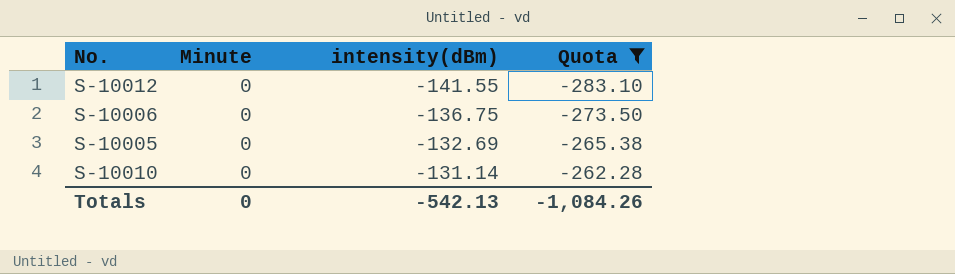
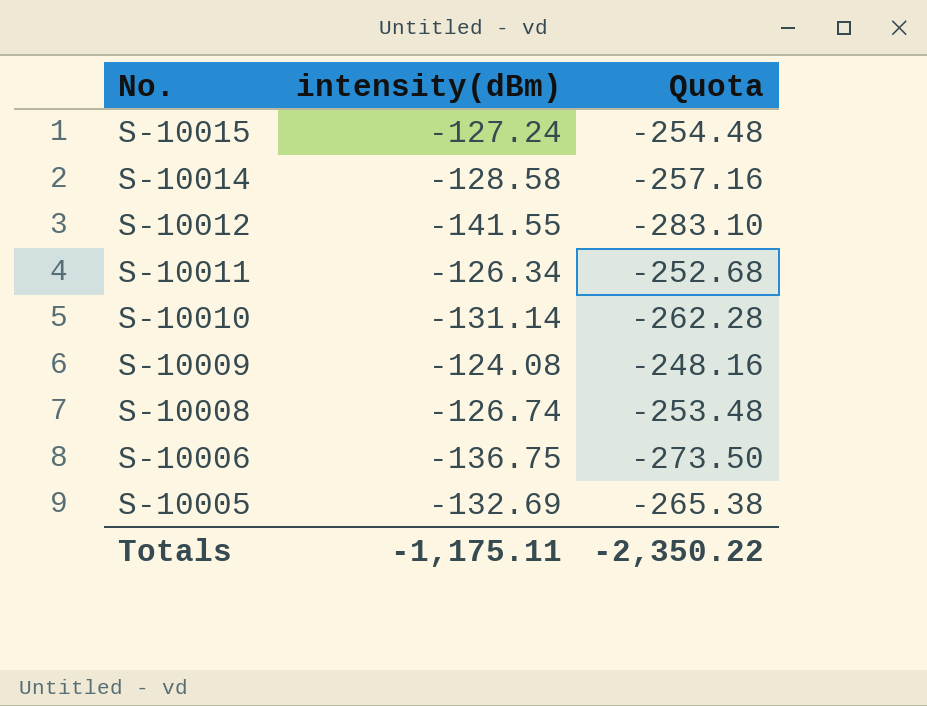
filter: Quota <= -262.28 -> none
row order: intensity(dBm) ascending -> No. descending
column Minute | position: 2 -> none
Totals | intensity(dBm): -542.13 -> -1,175.11
Totals | Quota: -1,084.26 -> -2,350.22

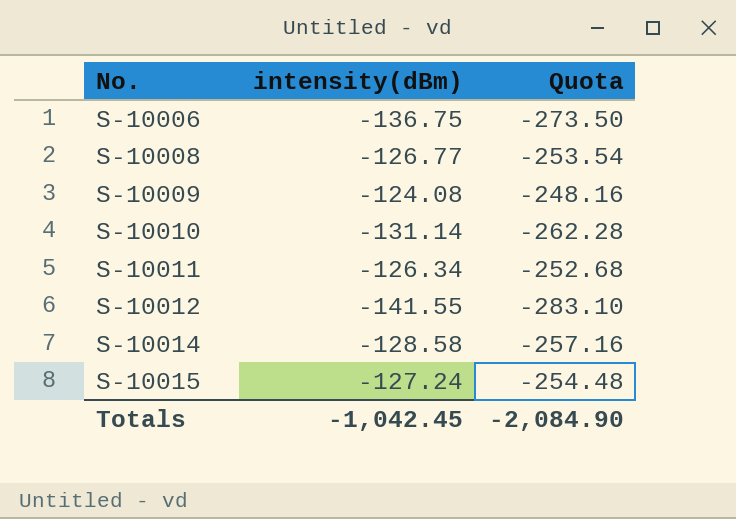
row order: No. descending -> No. ascending
row S-10005: -132.69 | -265.38 -> none
S-10008 | intensity(dBm): -126.74 -> -126.77
S-10008 | Quota: -253.48 -> -253.54
Totals | intensity(dBm): -1,175.11 -> -1,042.45
Totals | Quota: -2,350.22 -> -2,084.90

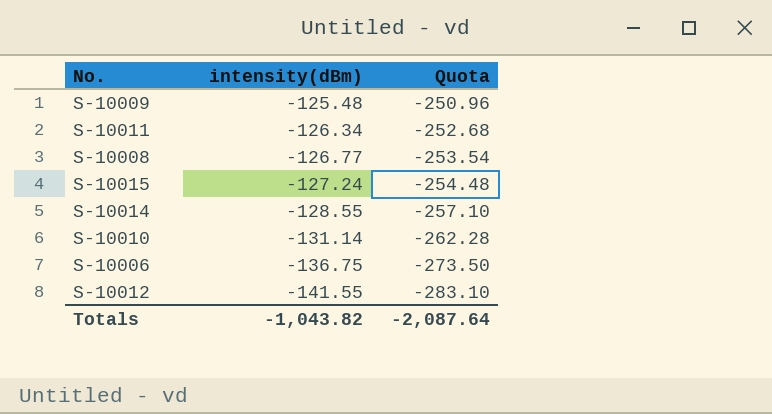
row order: No. ascending -> intensity(dBm) descending
S-10009 | intensity(dBm): -124.08 -> -125.48
S-10009 | Quota: -248.16 -> -250.96
S-10014 | intensity(dBm): -128.58 -> -128.55
S-10014 | Quota: -257.16 -> -257.10
Totals | intensity(dBm): -1,042.45 -> -1,043.82
Totals | Quota: -2,084.90 -> -2,087.64

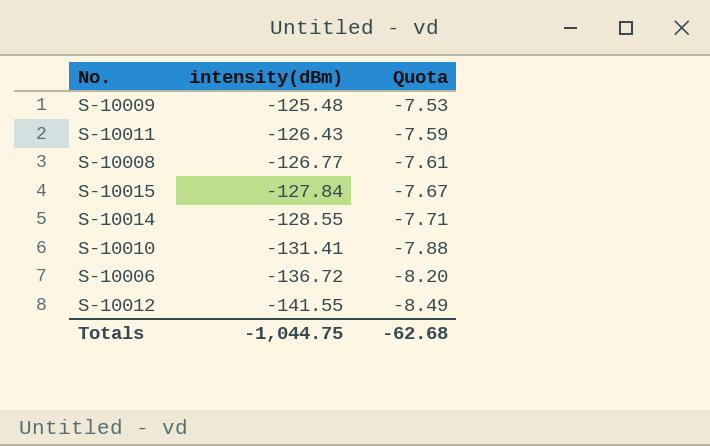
column Quota | formula: [intensity(dBm)] * 2 -> [intensity(dBm)] * 0.06
S-10011 | intensity(dBm): -126.34 -> -126.43
S-10015 | intensity(dBm): -127.24 -> -127.84
S-10010 | intensity(dBm): -131.14 -> -131.41
S-10006 | intensity(dBm): -136.75 -> -136.72
Totals | intensity(dBm): -1,043.82 -> -1,044.75
Totals | Quota: -2,087.64 -> -62.68

